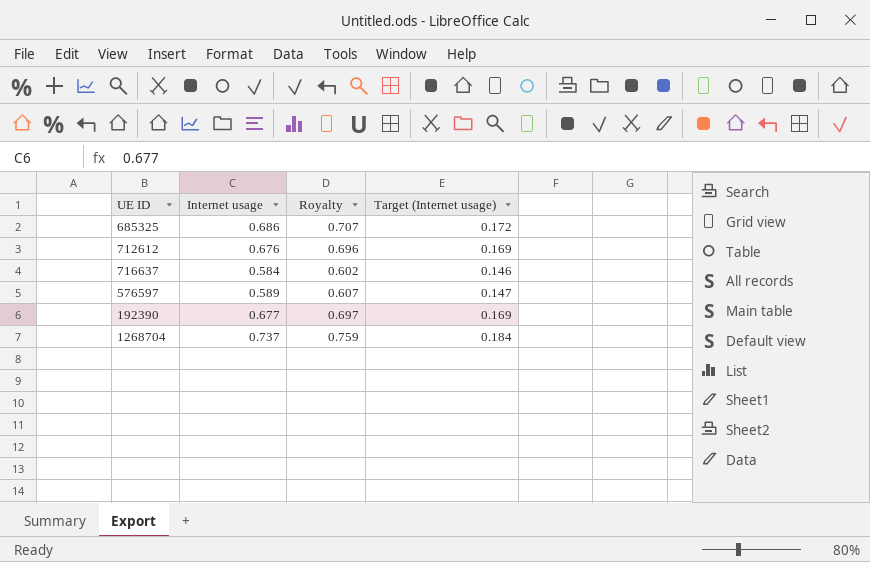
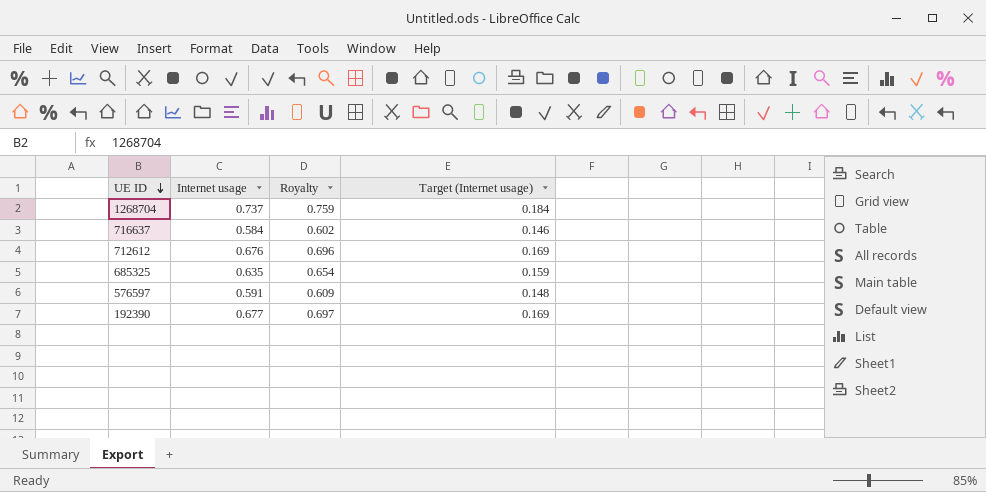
row order: none -> UE ID descending
685325 | Internet usage: 0.686 -> 0.635
685325 | Royalty: 0.707 -> 0.654
685325 | Target (Internet usage): 0.172 -> 0.159
576597 | Internet usage: 0.589 -> 0.591
576597 | Royalty: 0.607 -> 0.609
576597 | Target (Internet usage): 0.147 -> 0.148

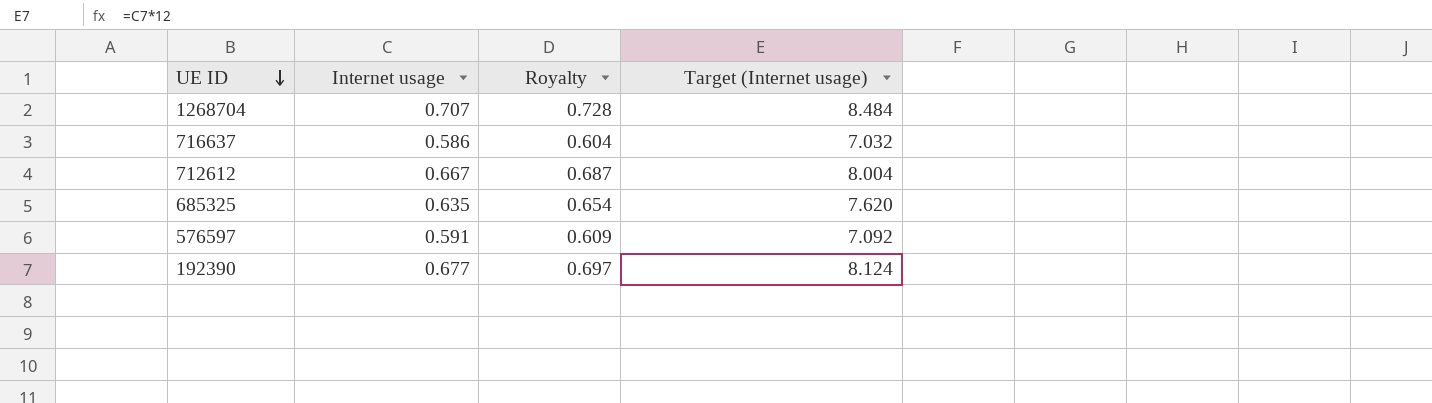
column Target (Internet usage) | formula: [Internet usage] * 0.25 -> [Internet usage] * 12
1268704 | Internet usage: 0.737 -> 0.707
1268704 | Royalty: 0.759 -> 0.728
716637 | Internet usage: 0.584 -> 0.586
716637 | Royalty: 0.602 -> 0.604
712612 | Internet usage: 0.676 -> 0.667
712612 | Royalty: 0.696 -> 0.687

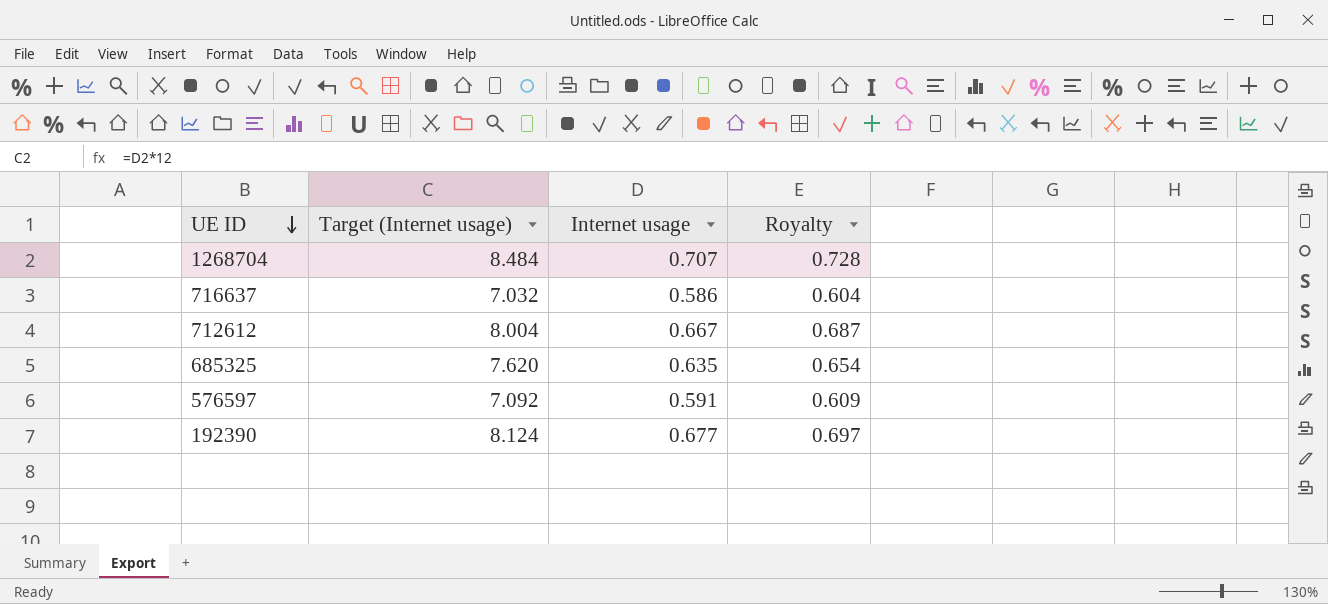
column Target (Internet usage) | position: 4 -> 2

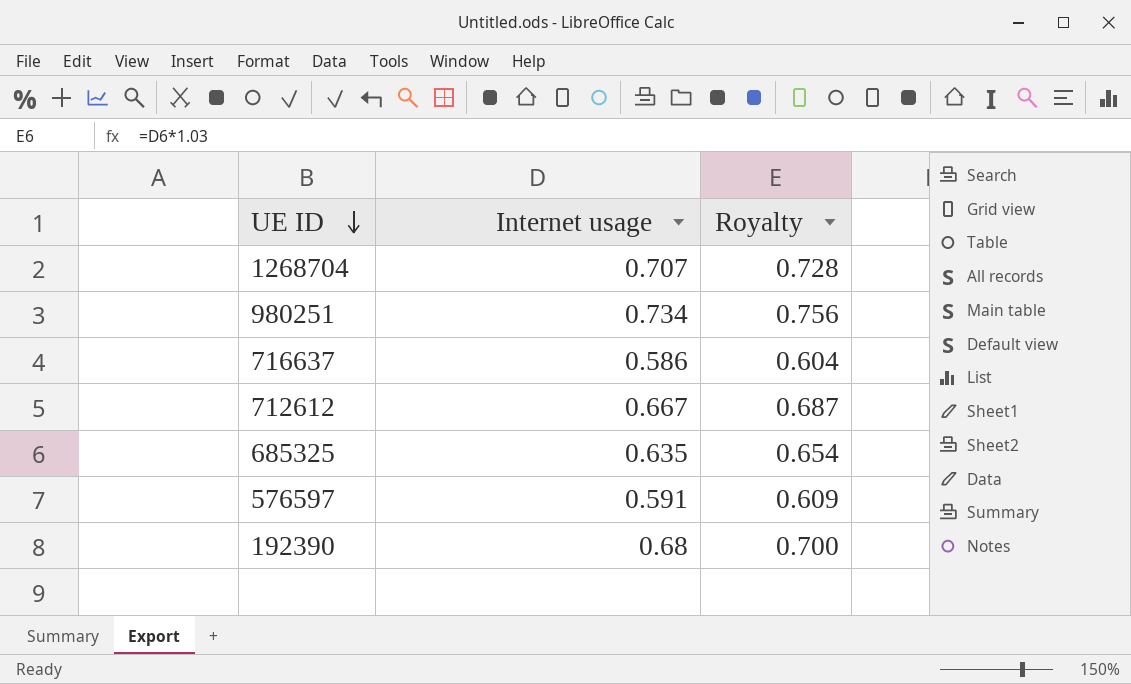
column Target (Internet usage) | formula: [Internet usage] * 12 -> none
row 980251: none -> 0.734 | 0.756
192390 | Internet usage: 0.677 -> 0.68
192390 | Royalty: 0.697 -> 0.700

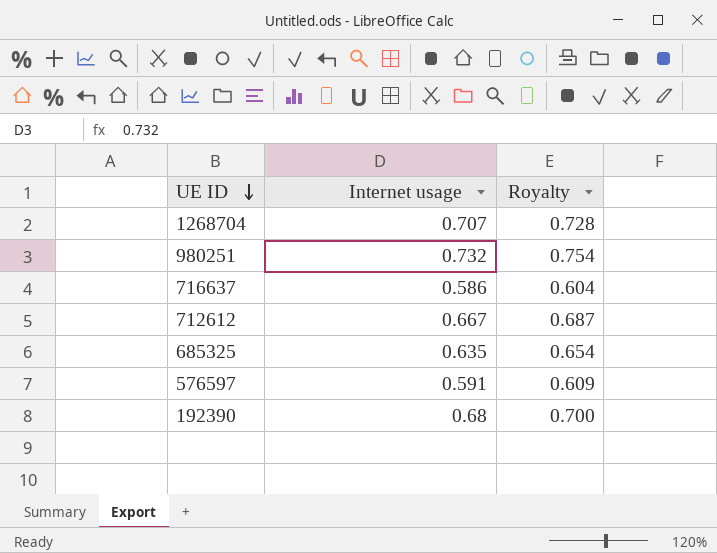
980251 | Internet usage: 0.734 -> 0.732
980251 | Royalty: 0.756 -> 0.754

